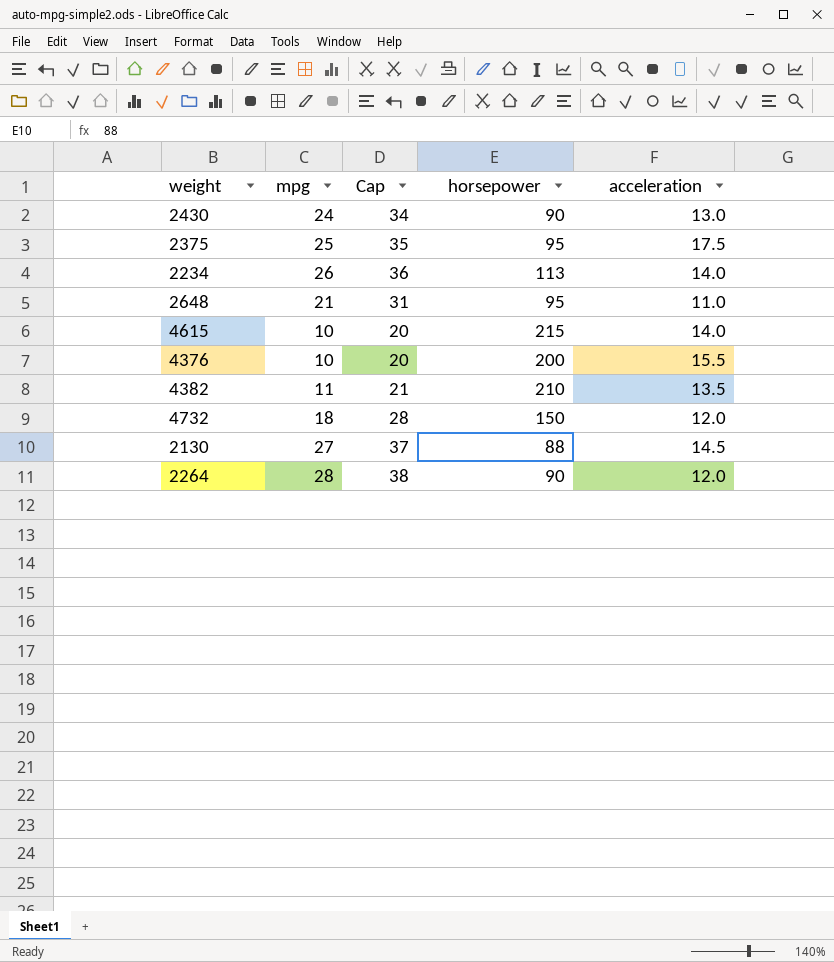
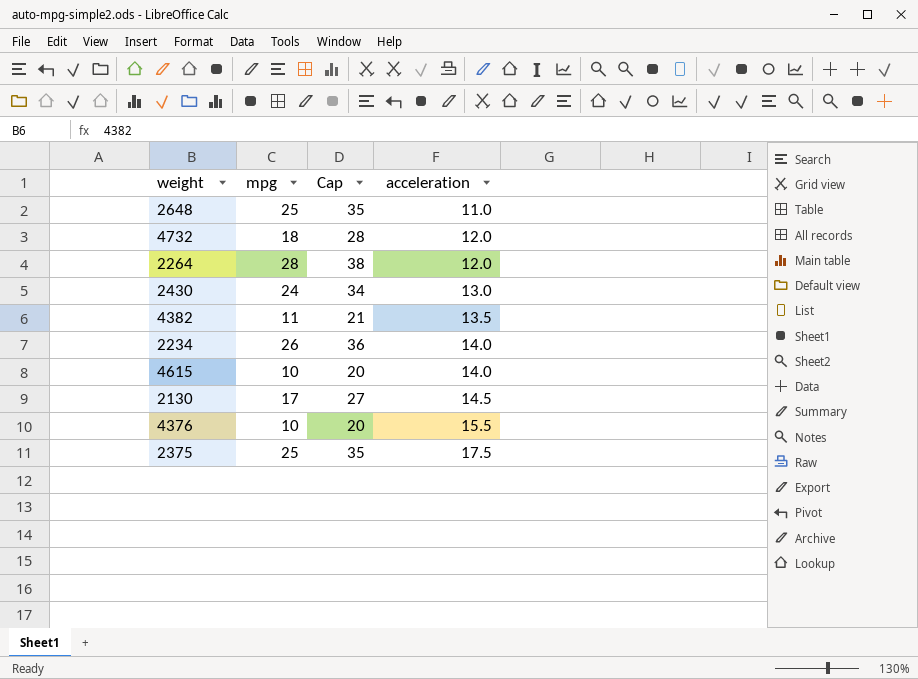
row order: none -> acceleration ascending
column horsepower | position: 4 -> none
2648 | mpg: 21 -> 25
2648 | Cap: 31 -> 35
2130 | mpg: 27 -> 17
2130 | Cap: 37 -> 27

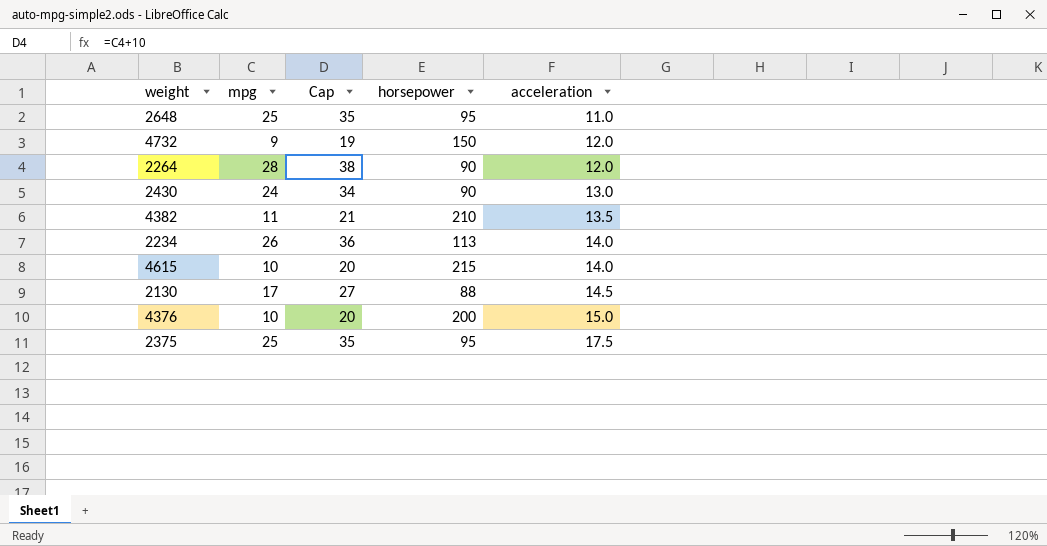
column horsepower | position: none -> 4
4732 | mpg: 18 -> 9
4732 | Cap: 28 -> 19
4376 | acceleration: 15.5 -> 15.0

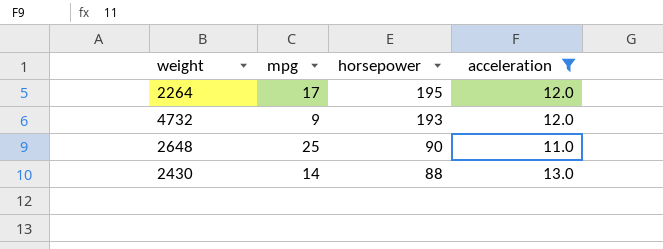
filter: none -> acceleration <= 13.0
row order: acceleration ascending -> horsepower descending
column Cap | formula: [mpg] + 10 -> none
2264 | mpg: 28 -> 17
2264 | horsepower: 90 -> 195
4732 | horsepower: 150 -> 193
2648 | horsepower: 95 -> 90
2430 | mpg: 24 -> 14
2430 | horsepower: 90 -> 88

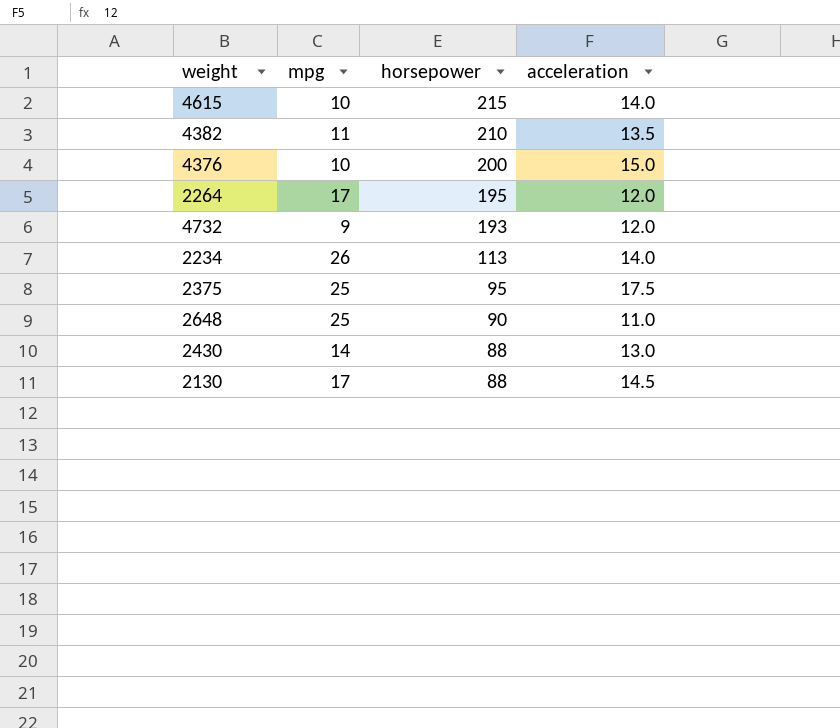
filter: acceleration <= 13.0 -> none

